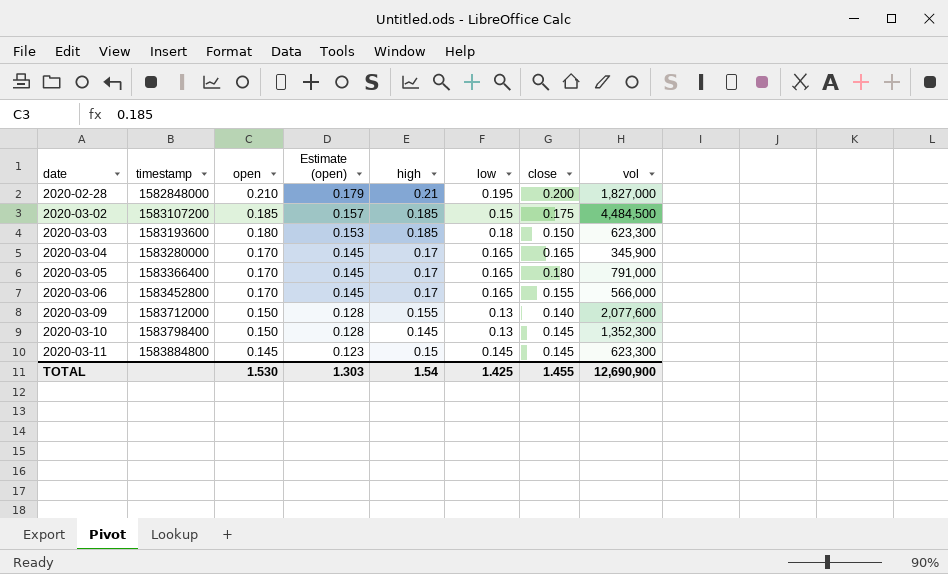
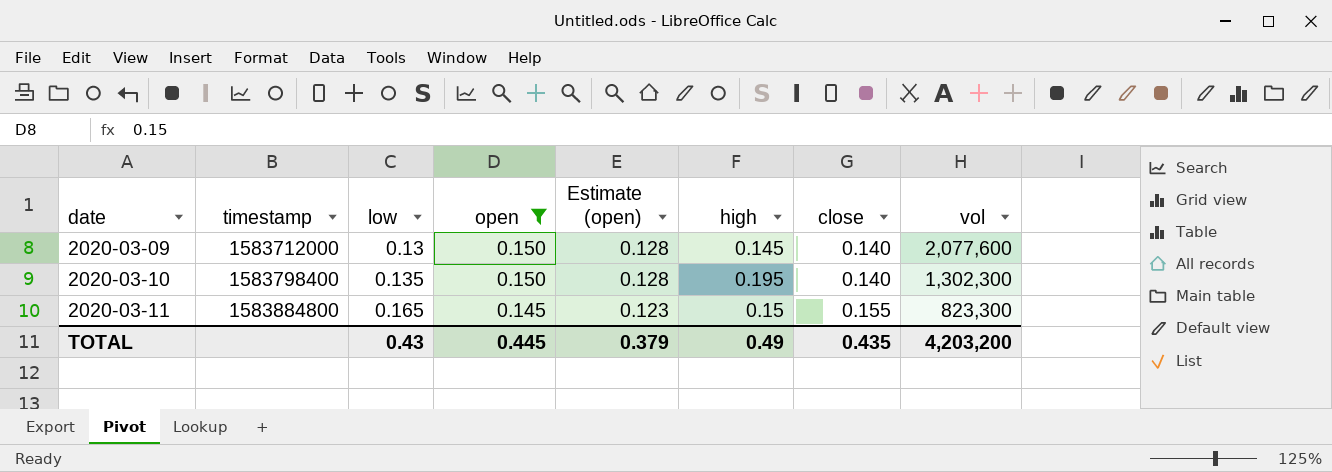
filter: none -> open <= 0.150
column low | position: 6 -> 3
2020-03-09 | high: 0.155 -> 0.145
2020-03-10 | low: 0.13 -> 0.135
2020-03-10 | high: 0.145 -> 0.195
2020-03-10 | close: 0.145 -> 0.140
2020-03-10 | vol: 1,352,300 -> 1,302,300
2020-03-11 | low: 0.145 -> 0.165
2020-03-11 | close: 0.145 -> 0.155
2020-03-11 | vol: 623,300 -> 823,300
TOTAL | low: 1.425 -> 0.43
TOTAL | open: 1.530 -> 0.445
TOTAL | Estimate (open): 1.303 -> 0.379
TOTAL | high: 1.54 -> 0.49
TOTAL | close: 1.455 -> 0.435
TOTAL | vol: 12,690,900 -> 4,203,200

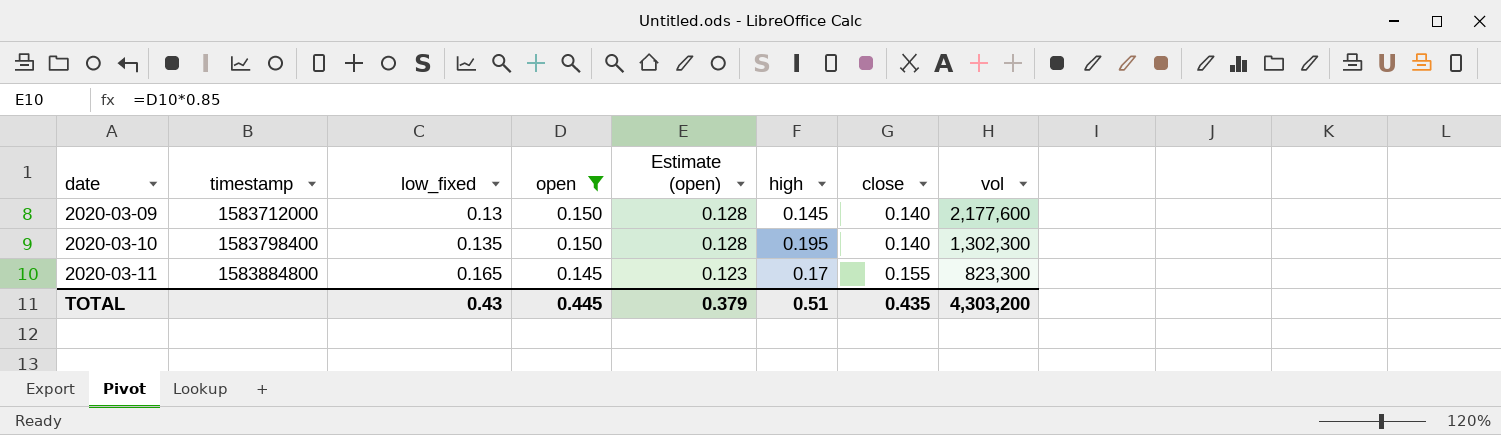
column name: low -> low_fixed
2020-03-09 | vol: 2,077,600 -> 2,177,600
2020-03-11 | high: 0.15 -> 0.17
TOTAL | high: 0.49 -> 0.51
TOTAL | vol: 4,203,200 -> 4,303,200

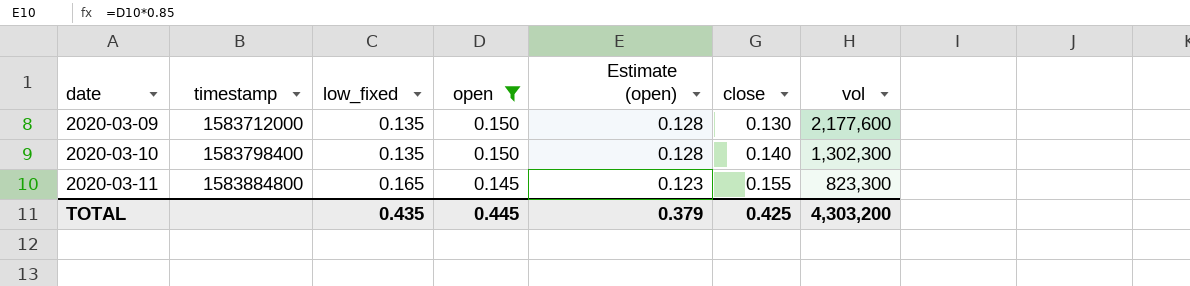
column high | position: 6 -> none
2020-03-09 | low_fixed: 0.13 -> 0.135
2020-03-09 | close: 0.140 -> 0.130
TOTAL | low_fixed: 0.43 -> 0.435
TOTAL | close: 0.435 -> 0.425

